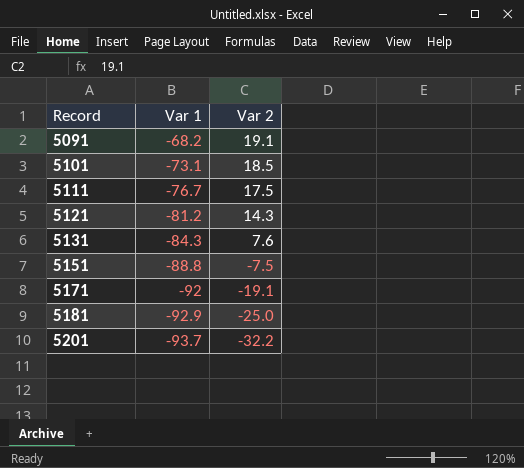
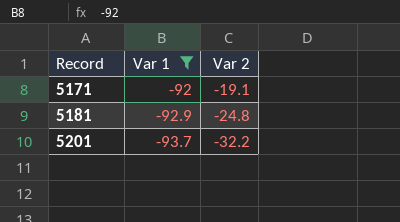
filter: none -> Var 1 <= -92
5181 | Var 2: -25.0 -> -24.8

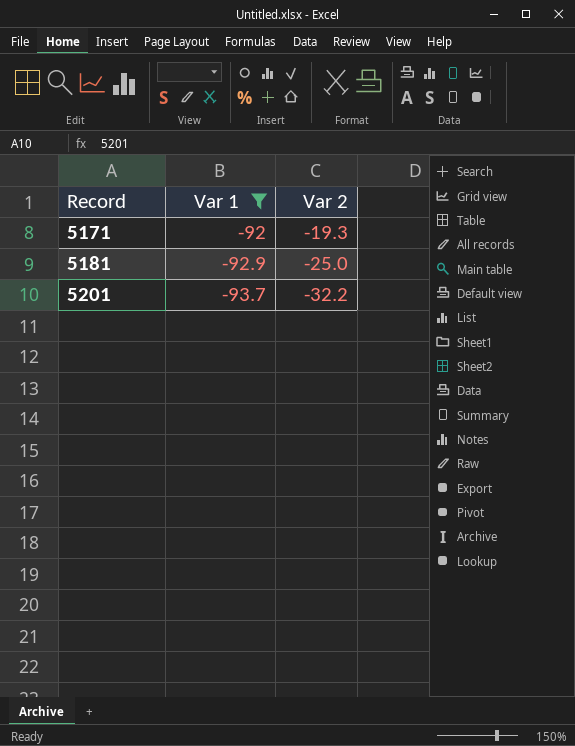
5171 | Var 2: -19.1 -> -19.3
5181 | Var 2: -24.8 -> -25.0

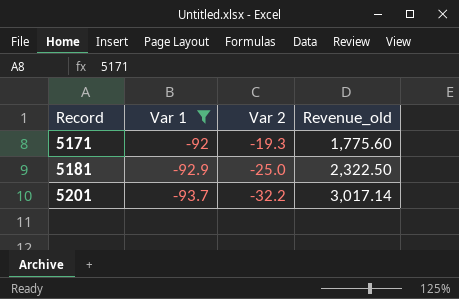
column Revenue_old | formula: none -> [Var 1] * [Var 2]

